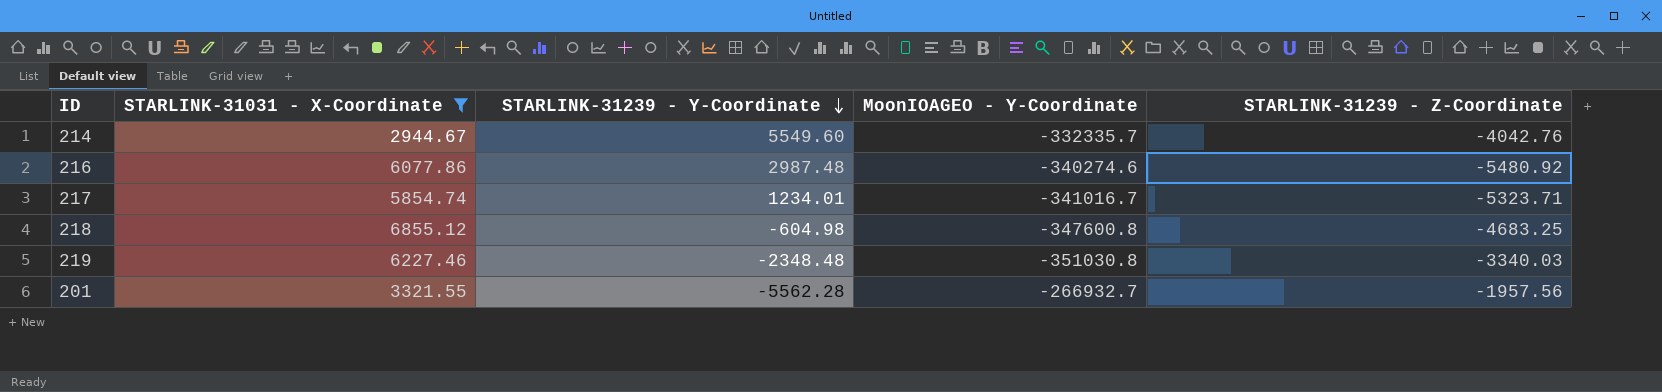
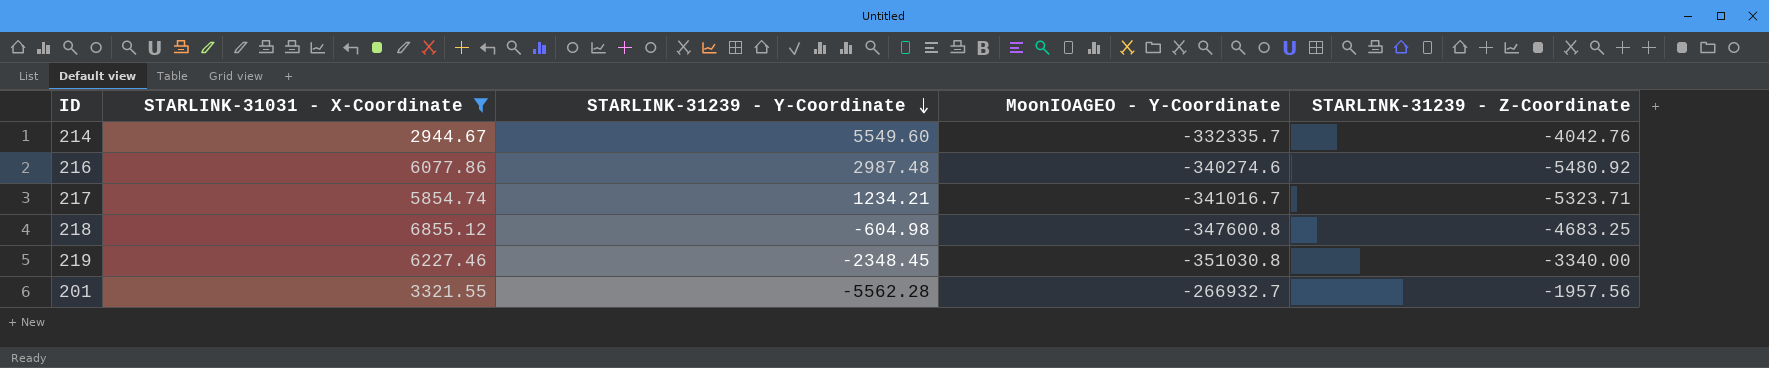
217 | STARLINK-31239 - Y-Coordinate: 1234.01 -> 1234.21
219 | STARLINK-31239 - Y-Coordinate: -2348.48 -> -2348.45
219 | STARLINK-31239 - Z-Coordinate: -3340.03 -> -3340.00

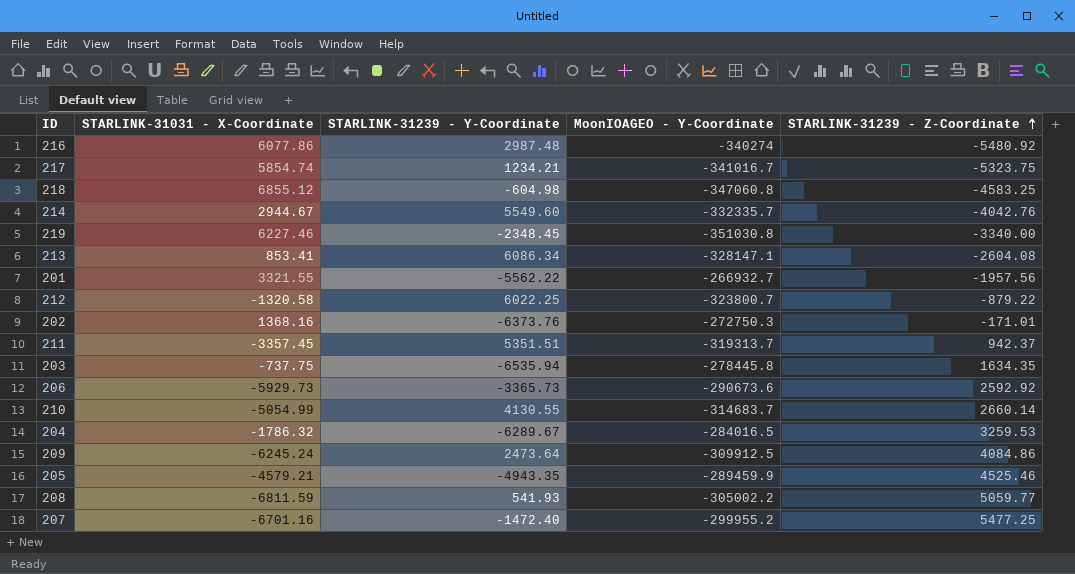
filter: STARLINK-31031 - X-Coordinate >= 2944.67 -> none
row order: STARLINK-31239 - Y-Coordinate descending -> STARLINK-31239 - Z-Coordinate ascending
216 | MoonIOAGEO - Y-Coordinate: -340274.6 -> -340274
217 | STARLINK-31239 - Z-Coordinate: -5323.71 -> -5323.75
218 | MoonIOAGEO - Y-Coordinate: -347600.8 -> -347060.8
218 | STARLINK-31239 - Z-Coordinate: -4683.25 -> -4583.25
201 | STARLINK-31239 - Y-Coordinate: -5562.28 -> -5562.22

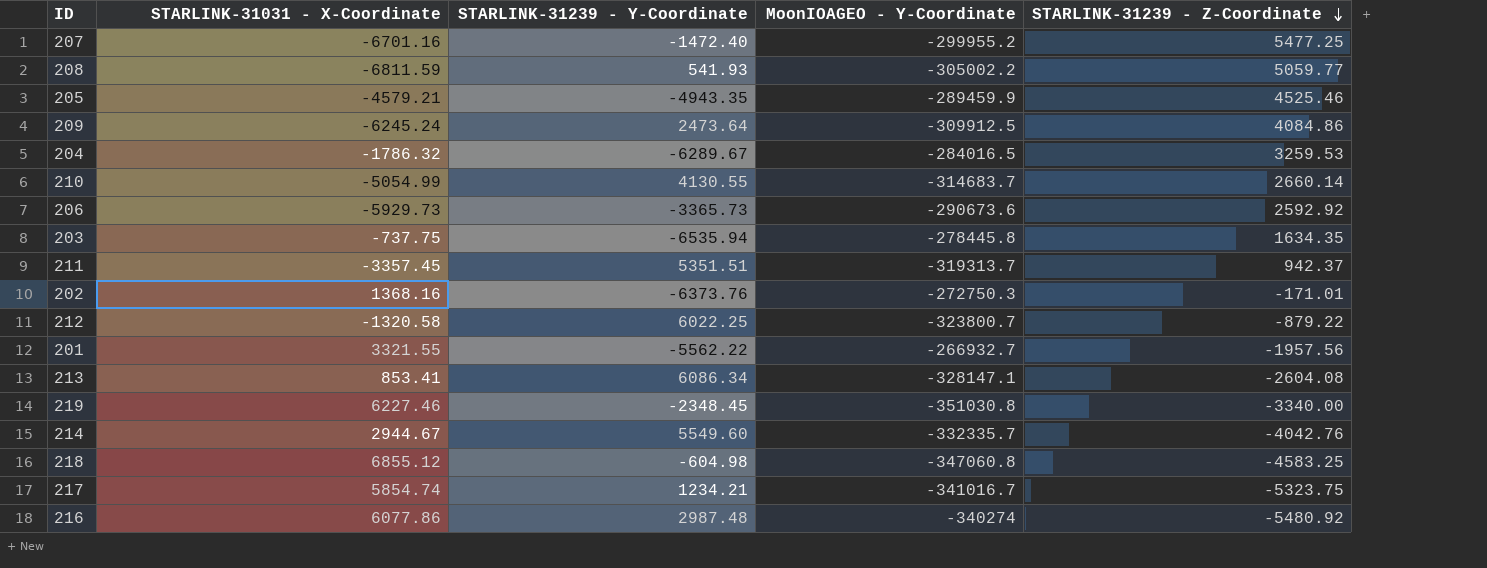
row order: STARLINK-31239 - Z-Coordinate ascending -> STARLINK-31239 - Z-Coordinate descending

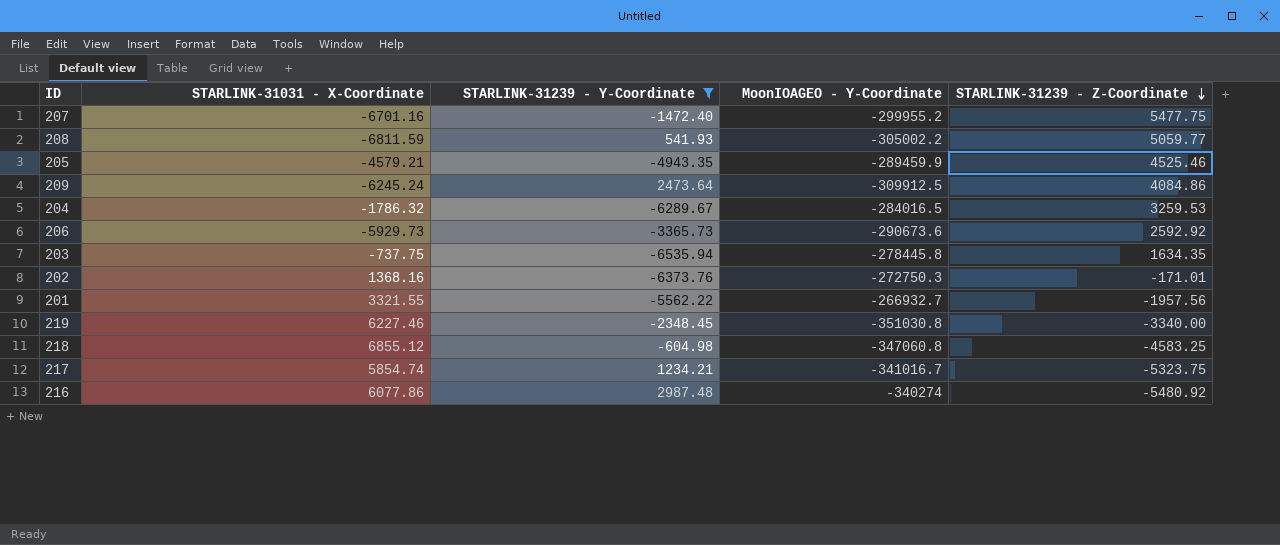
filter: none -> STARLINK-31239 - Y-Coordinate <= 2987.48
207 | STARLINK-31239 - Z-Coordinate: 5477.25 -> 5477.75

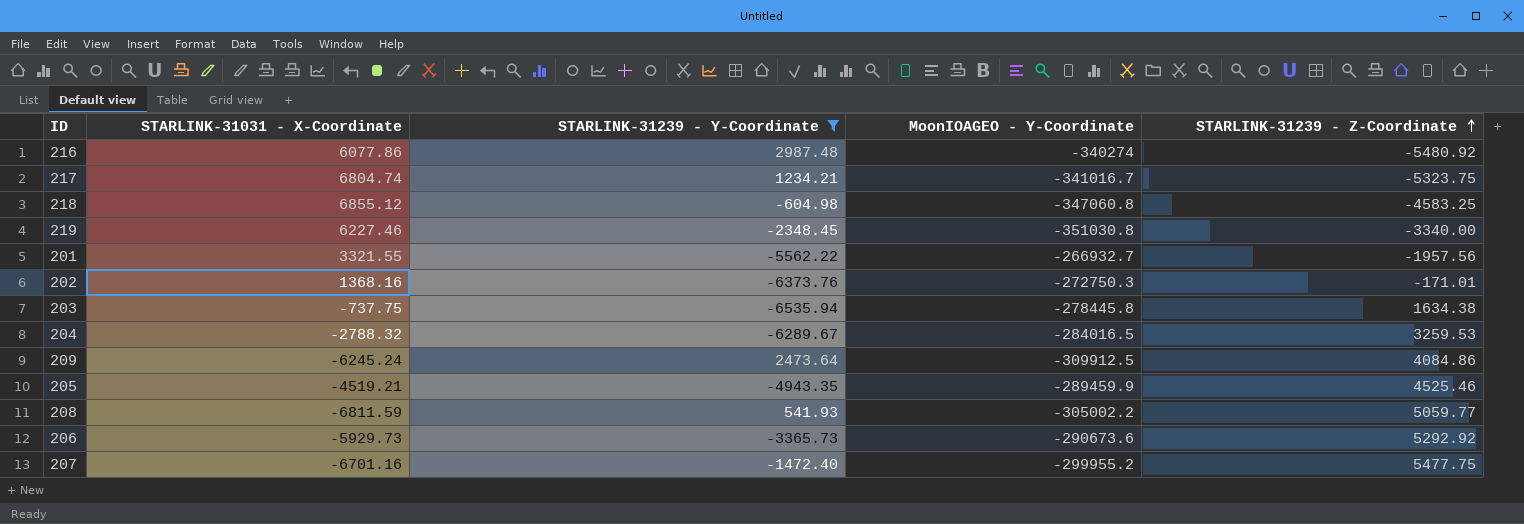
row order: STARLINK-31239 - Z-Coordinate descending -> STARLINK-31239 - Z-Coordinate ascending
217 | STARLINK-31031 - X-Coordinate: 5854.74 -> 6804.74
203 | STARLINK-31239 - Z-Coordinate: 1634.35 -> 1634.38
204 | STARLINK-31031 - X-Coordinate: -1786.32 -> -2788.32
205 | STARLINK-31031 - X-Coordinate: -4579.21 -> -4519.21
206 | STARLINK-31239 - Z-Coordinate: 2592.92 -> 5292.92

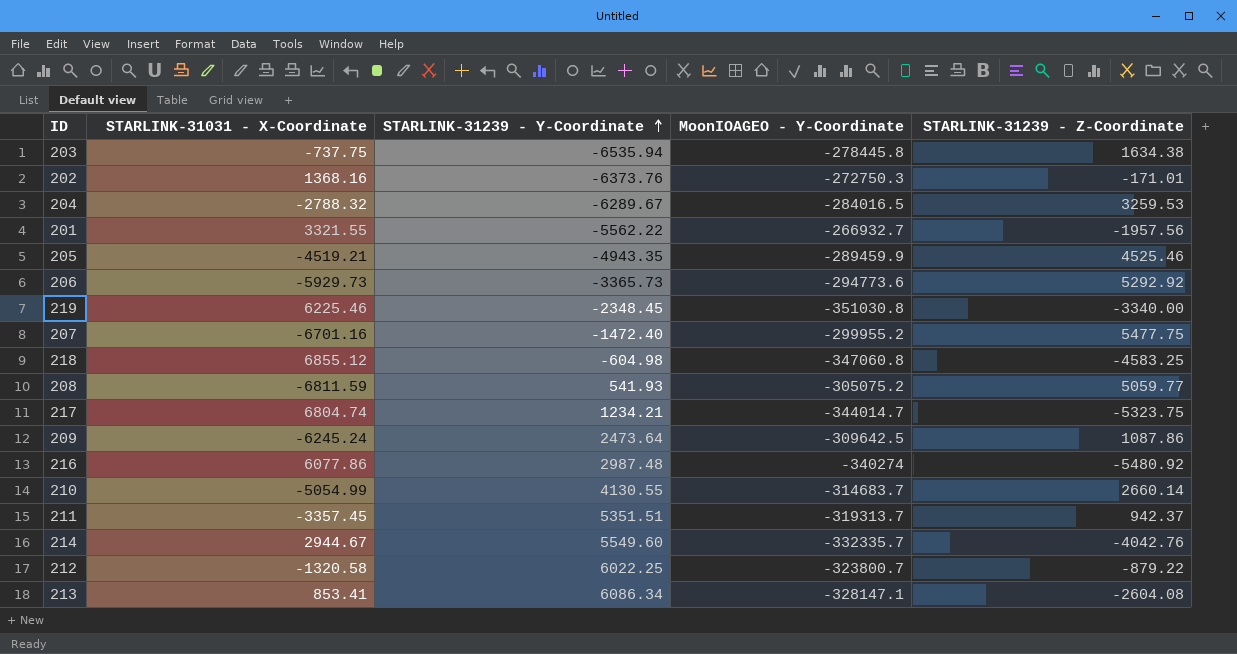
filter: STARLINK-31239 - Y-Coordinate <= 2987.48 -> none
row order: STARLINK-31239 - Z-Coordinate ascending -> STARLINK-31239 - Y-Coordinate ascending
206 | MoonIOAGEO - Y-Coordinate: -290673.6 -> -294773.6
219 | STARLINK-31031 - X-Coordinate: 6227.46 -> 6225.46
208 | MoonIOAGEO - Y-Coordinate: -305002.2 -> -305075.2
217 | MoonIOAGEO - Y-Coordinate: -341016.7 -> -344014.7
209 | MoonIOAGEO - Y-Coordinate: -309912.5 -> -309642.5
209 | STARLINK-31239 - Z-Coordinate: 4084.86 -> 1087.86

